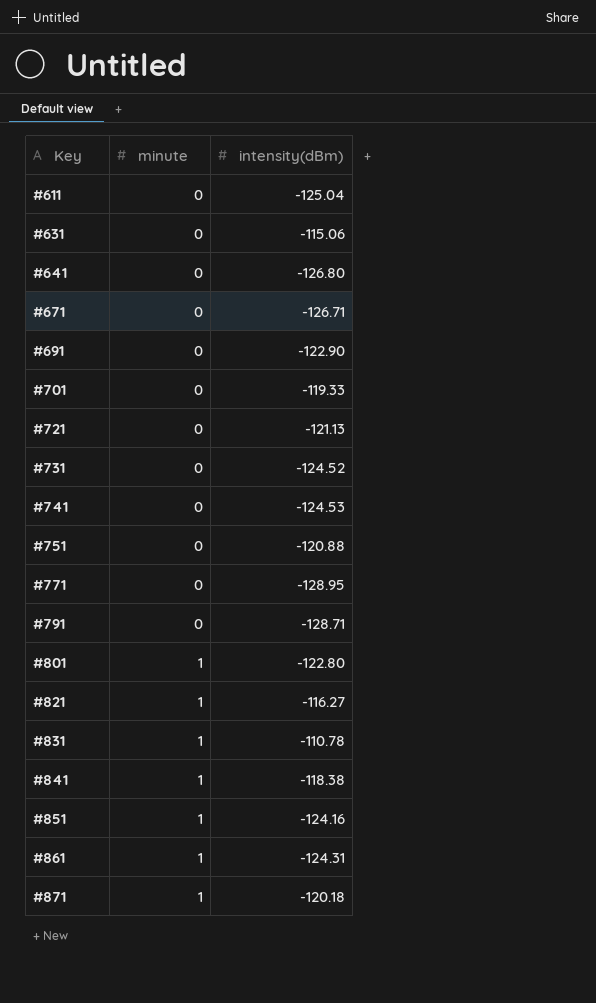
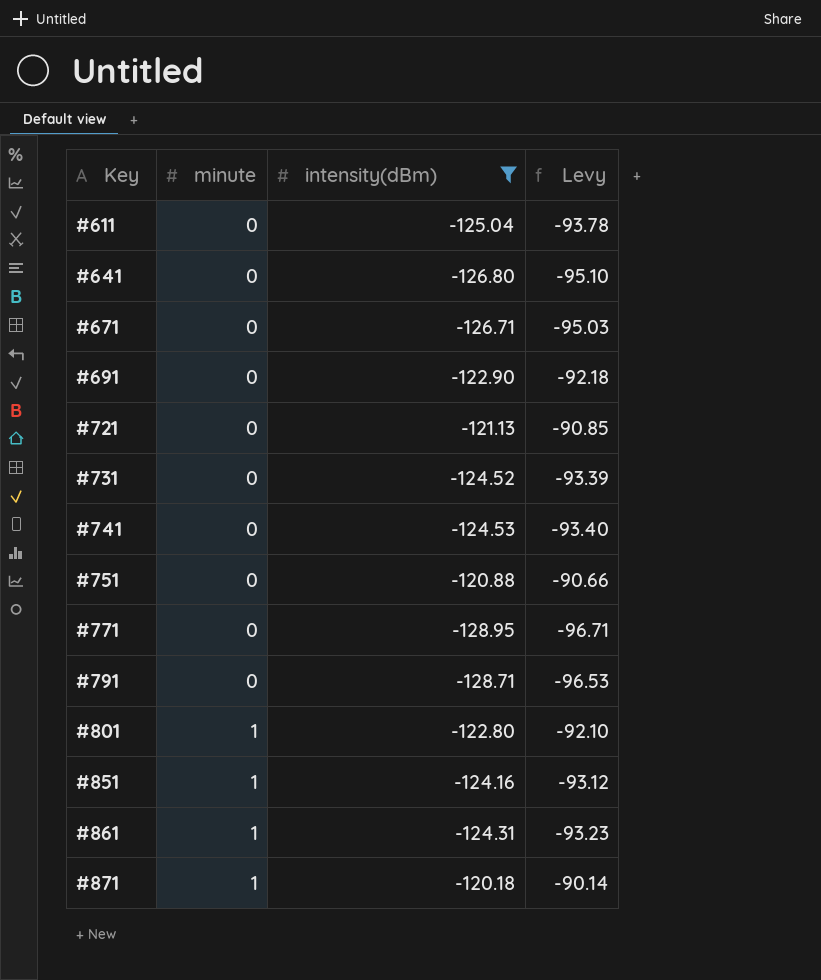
filter: none -> intensity(dBm) <= -120.18
column Levy | formula: none -> [intensity(dBm)] * 0.75

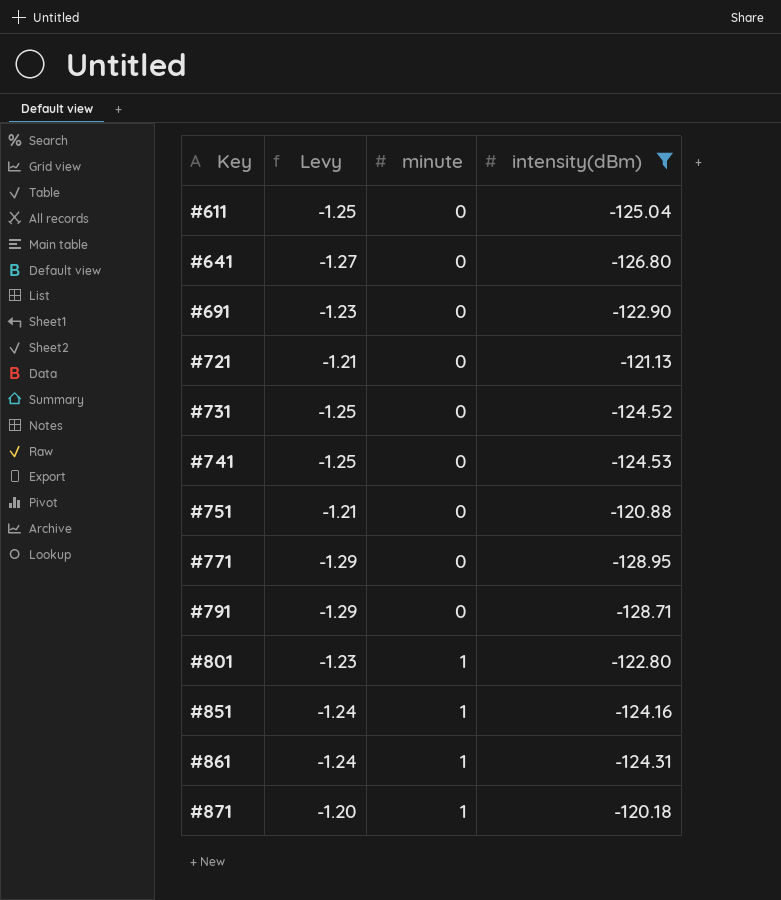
column Levy | formula: [intensity(dBm)] * 0.75 -> [intensity(dBm)] * 0.01
column Levy | position: 4 -> 2
row #671: 0 | -126.71 | -95.03 -> none

